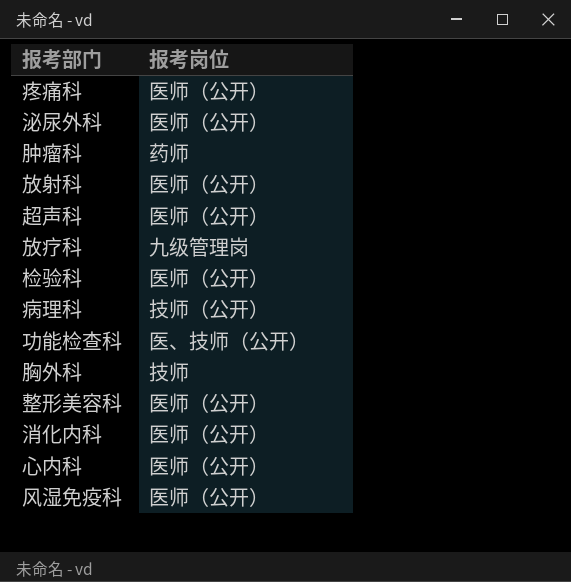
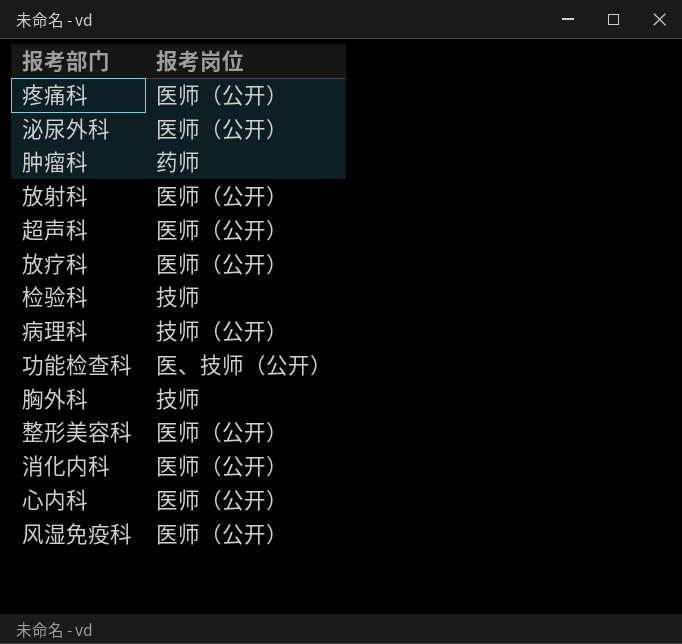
放疗科 | 报考岗位: 九级管理岗 -> 医师（公开）
检验科 | 报考岗位: 医师（公开） -> 技师

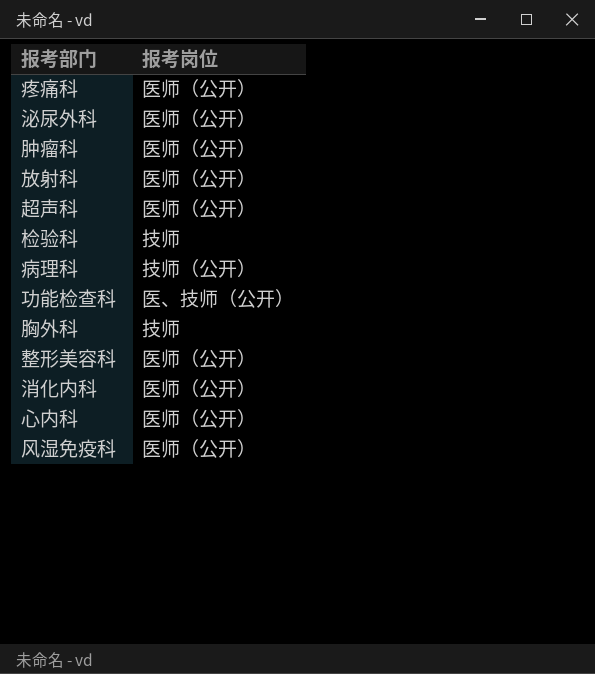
row 放疗科: 医师（公开） -> none
肿瘤科 | 报考岗位: 药师 -> 医师（公开）

